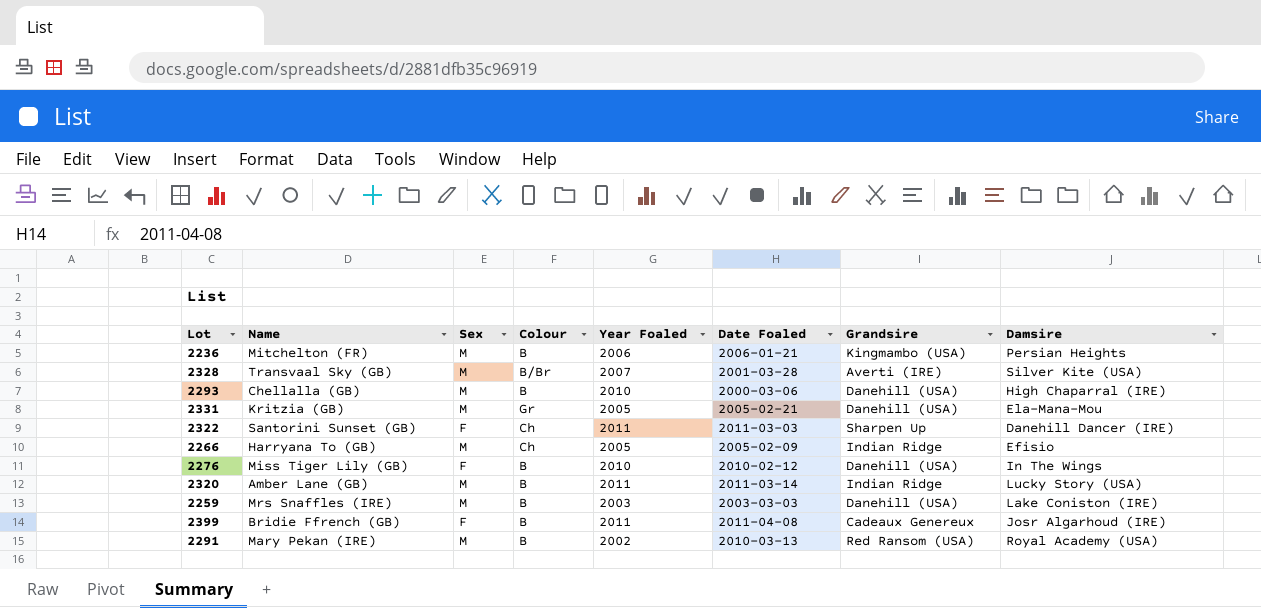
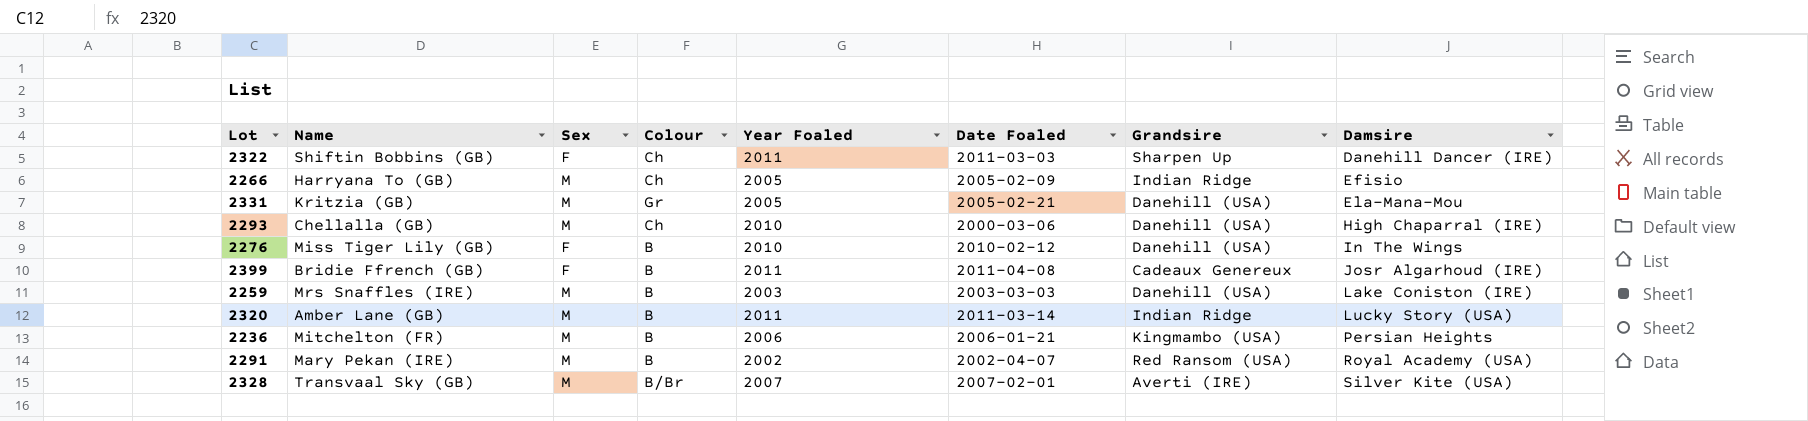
row order: none -> Damsire ascending
2322 | Name: Santorini Sunset (GB) -> Shiftin Bobbins (GB)
2293 | Colour: B -> Ch
2291 | Date Foaled: 2010-03-13 -> 2002-04-07
2328 | Date Foaled: 2001-03-28 -> 2007-02-01

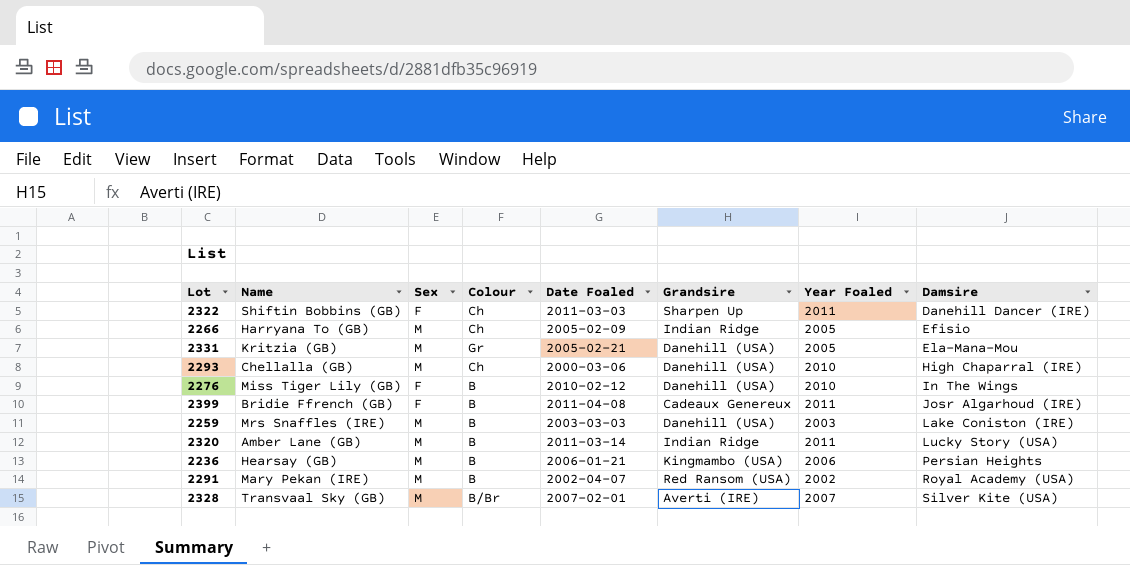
column Year Foaled | position: 5 -> 7
2236 | Name: Mitchelton (FR) -> Hearsay (GB)

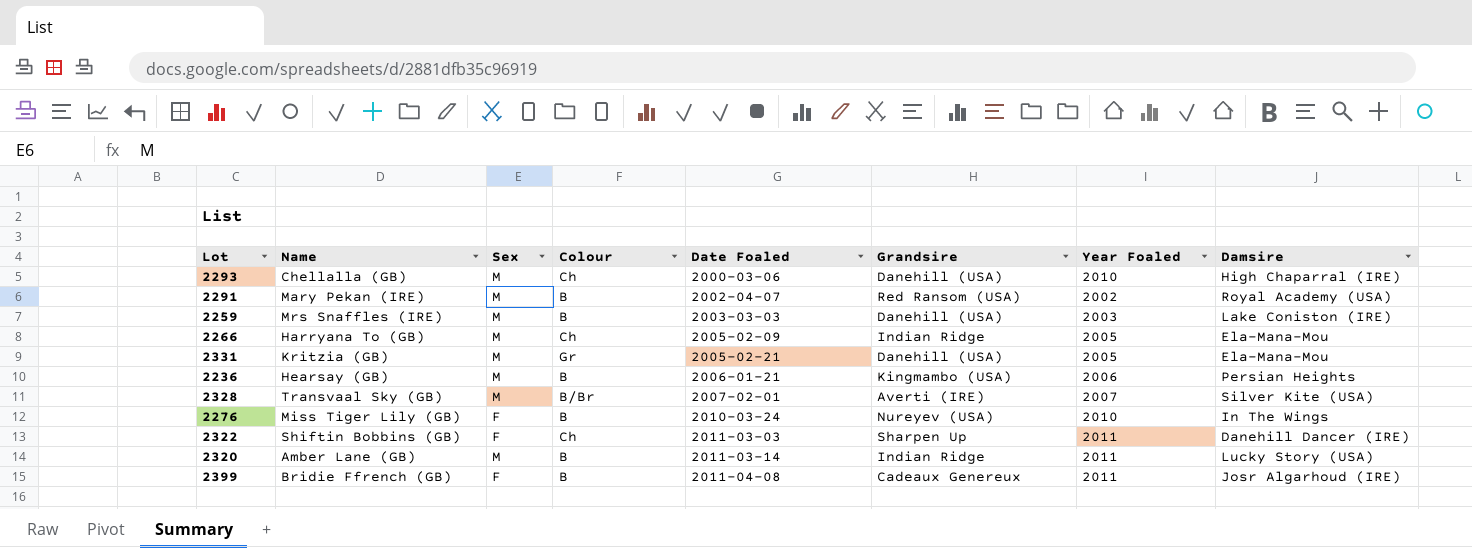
row order: Damsire ascending -> Date Foaled ascending
2266 | Damsire: Efisio -> Ela-Mana-Mou
2276 | Date Foaled: 2010-02-12 -> 2010-03-24
2276 | Grandsire: Danehill (USA) -> Nureyev (USA)

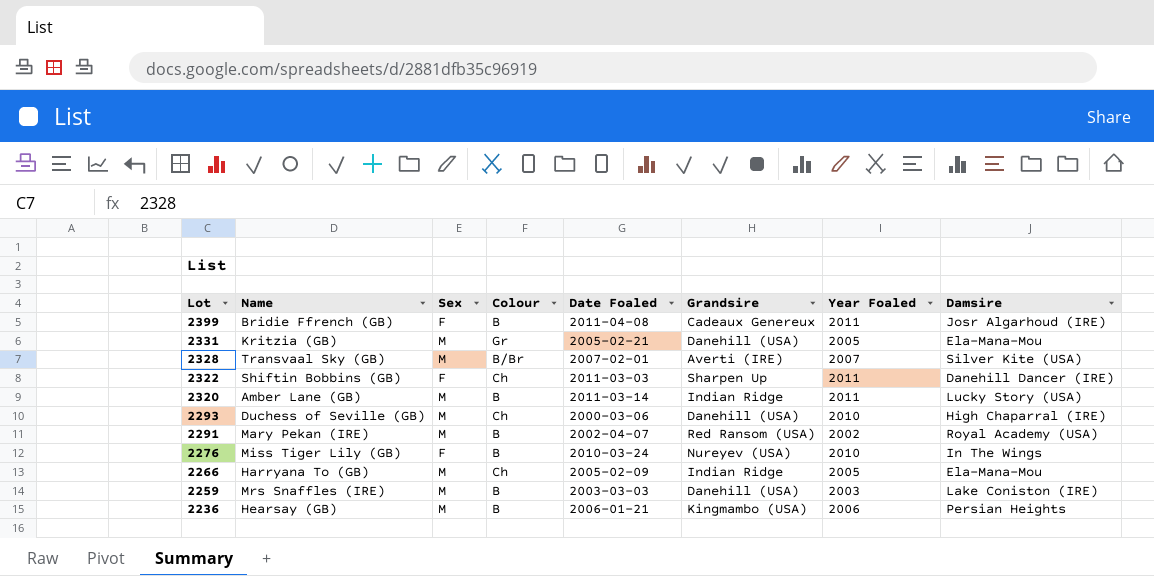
row order: Date Foaled ascending -> Lot descending
2293 | Name: Chellalla (GB) -> Duchess of Seville (GB)

